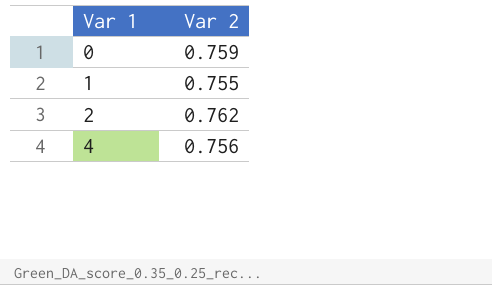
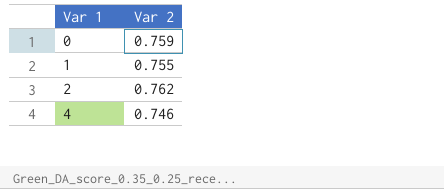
4 | Var 2: 0.756 -> 0.746

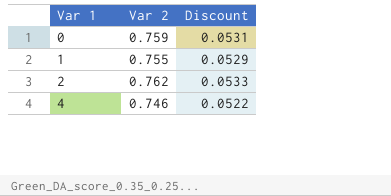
column Discount | formula: none -> [Var 2] * 0.07

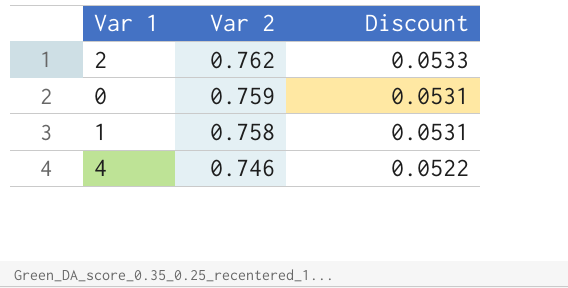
row order: Var 1 ascending -> Var 2 descending
1 | Var 2: 0.755 -> 0.758
1 | Discount: 0.0529 -> 0.0531

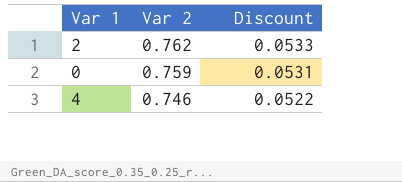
row 1: 0.758 | 0.0531 -> none

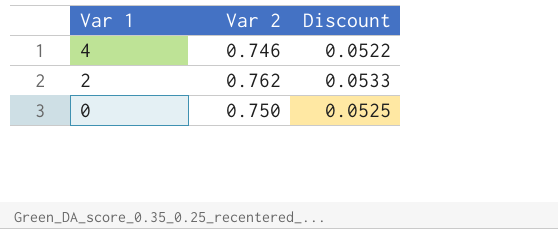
row order: Var 2 descending -> Var 1 descending
0 | Var 2: 0.759 -> 0.750
0 | Discount: 0.0531 -> 0.0525

